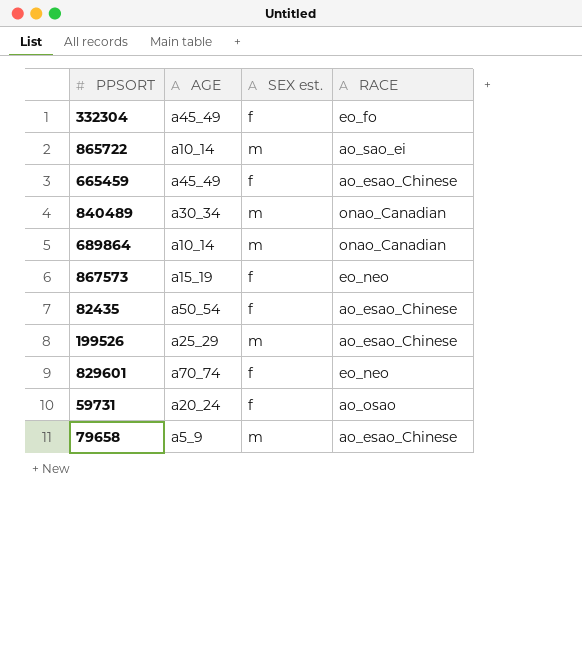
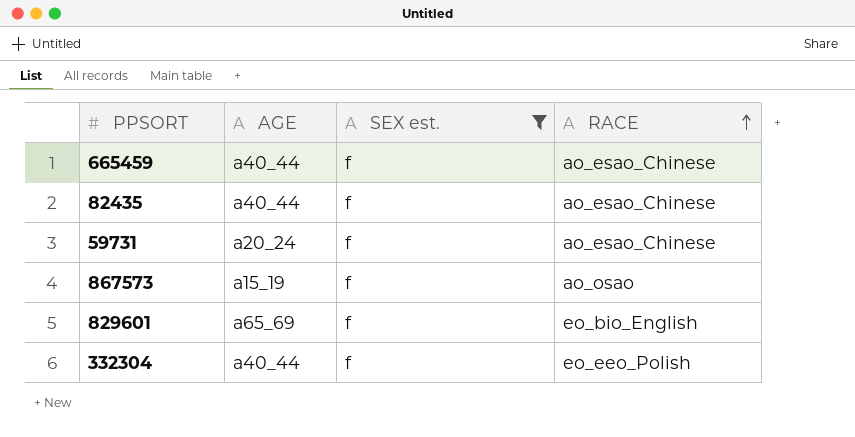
filter: none -> SEX est. = f
row order: none -> RACE ascending
665459 | AGE: a45_49 -> a40_44
82435 | AGE: a50_54 -> a40_44
59731 | RACE: ao_osao -> ao_esao_Chinese
867573 | RACE: eo_neo -> ao_osao
829601 | AGE: a70_74 -> a65_69
829601 | RACE: eo_neo -> eo_bio_English
332304 | AGE: a45_49 -> a40_44
332304 | RACE: eo_fo -> eo_eeo_Polish

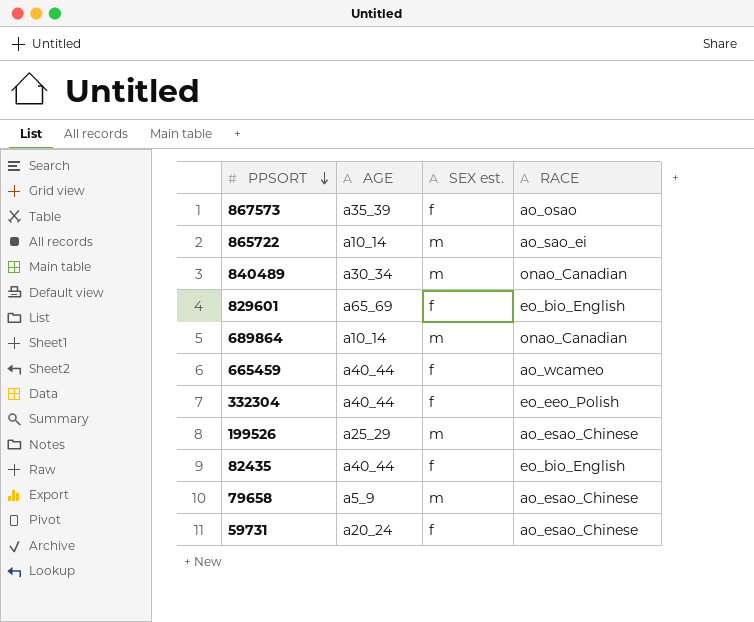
filter: SEX est. = f -> none
row order: RACE ascending -> PPSORT descending
867573 | AGE: a15_19 -> a35_39
665459 | RACE: ao_esao_Chinese -> ao_wcameo
82435 | RACE: ao_esao_Chinese -> eo_bio_English

